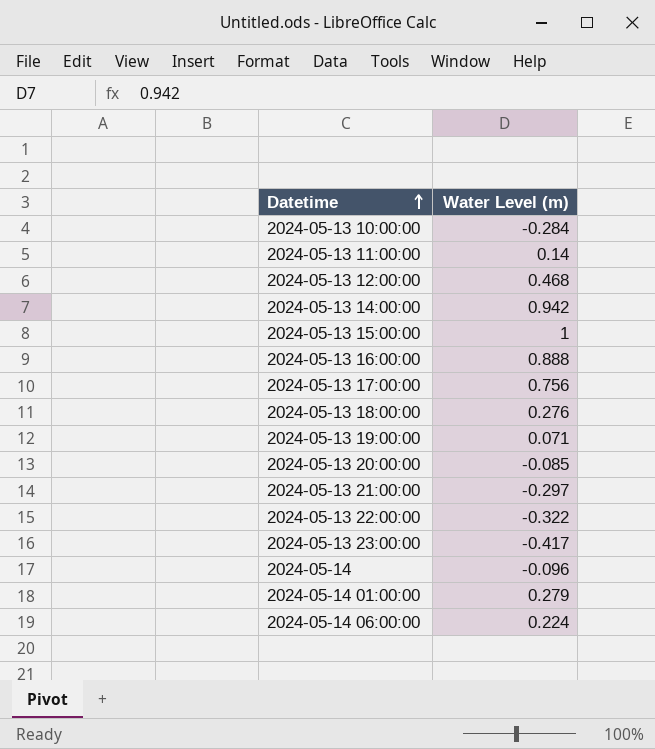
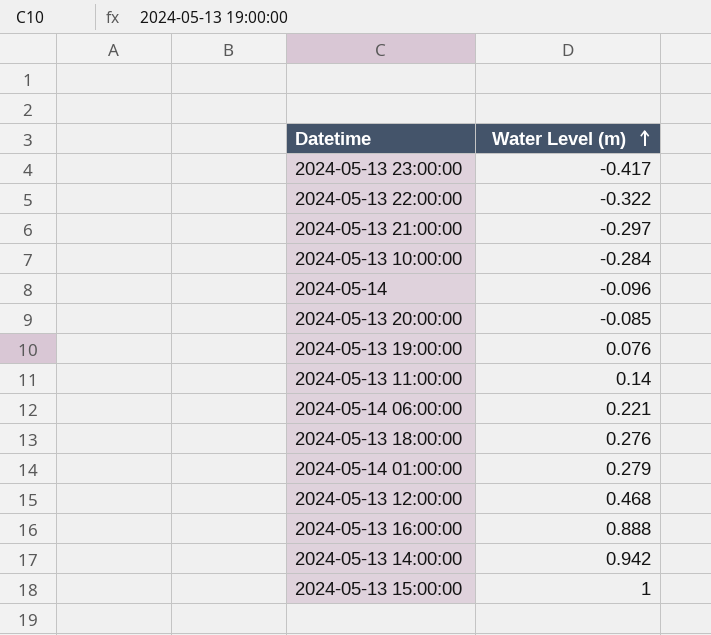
row order: Datetime ascending -> Water Level (m) ascending
row 2024-05-13 17:00:00: 0.756 -> none
2024-05-13 19:00:00 | Water Level (m): 0.071 -> 0.076
2024-05-14 06:00:00 | Water Level (m): 0.224 -> 0.221

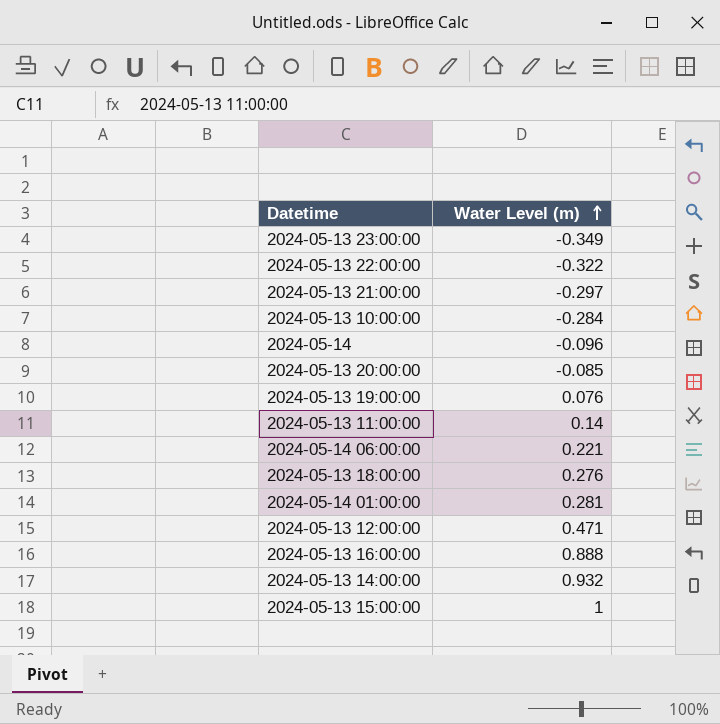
2024-05-13 23:00:00 | Water Level (m): -0.417 -> -0.349
2024-05-14 01:00:00 | Water Level (m): 0.279 -> 0.281
2024-05-13 12:00:00 | Water Level (m): 0.468 -> 0.471
2024-05-13 14:00:00 | Water Level (m): 0.942 -> 0.932

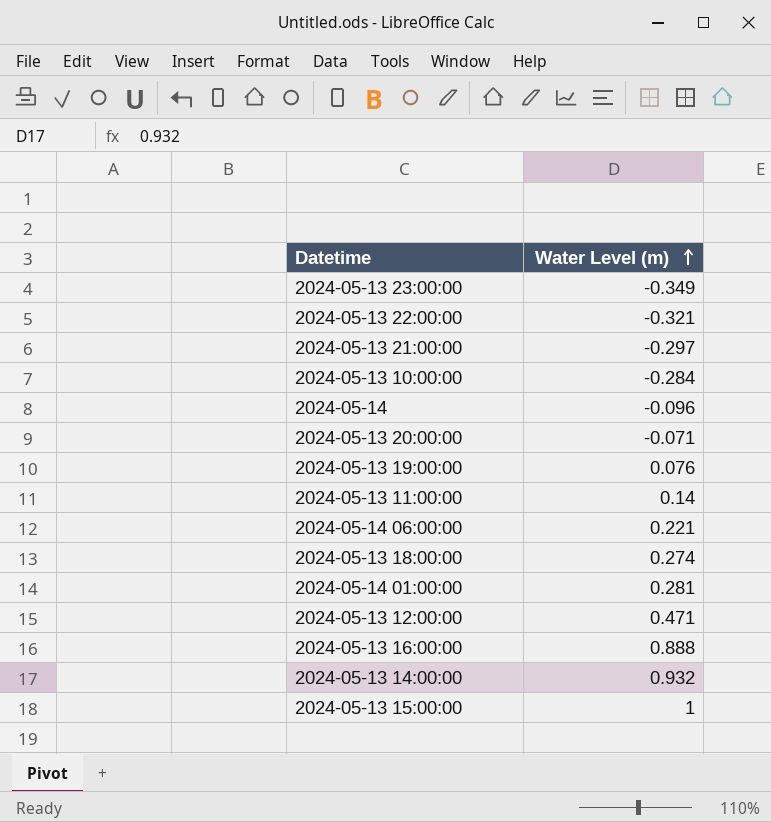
2024-05-13 22:00:00 | Water Level (m): -0.322 -> -0.321
2024-05-13 20:00:00 | Water Level (m): -0.085 -> -0.071
2024-05-13 18:00:00 | Water Level (m): 0.276 -> 0.274

